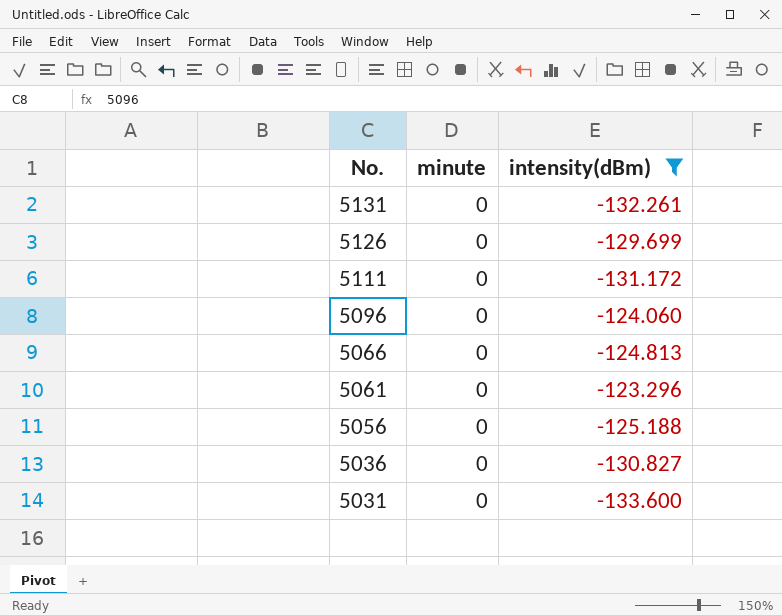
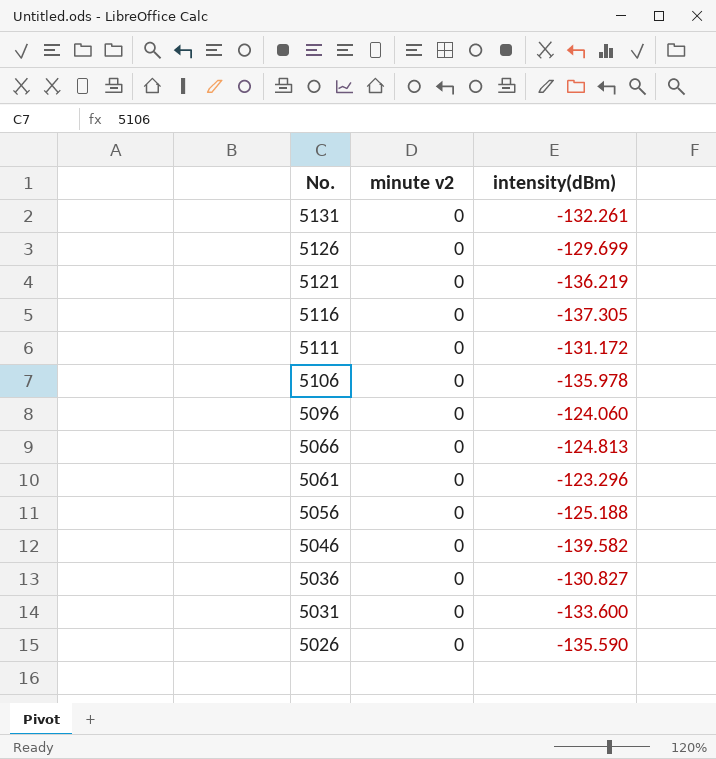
filter: intensity(dBm) >= -133.600 -> none
column name: minute -> minute v2

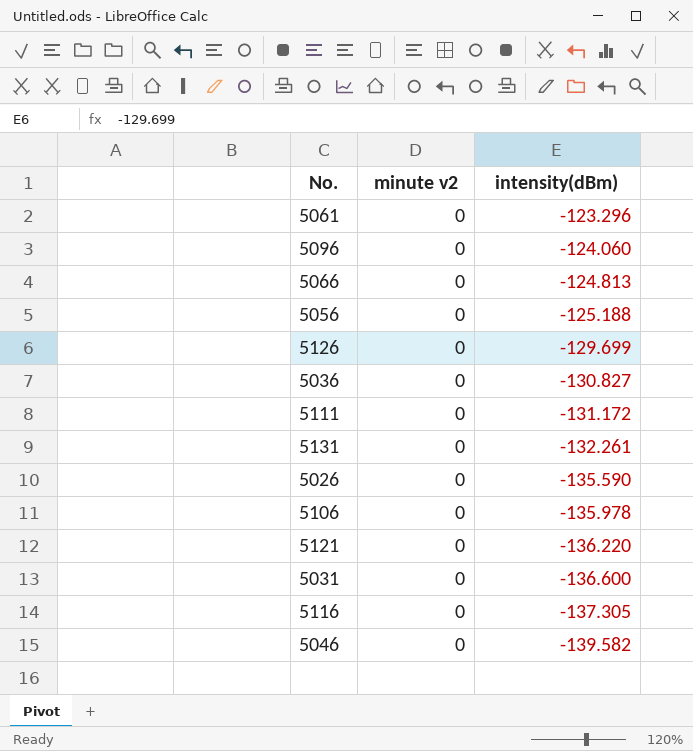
row order: No. descending -> intensity(dBm) descending
5121 | intensity(dBm): -136.219 -> -136.220
5031 | intensity(dBm): -133.600 -> -136.600

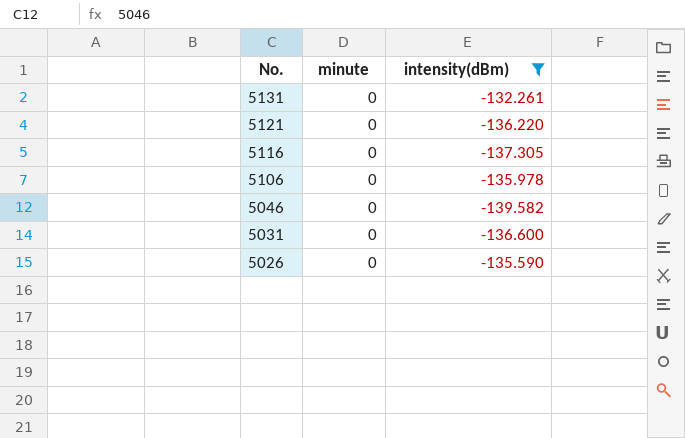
filter: none -> intensity(dBm) <= -132.261
row order: intensity(dBm) descending -> No. descending
column name: minute v2 -> minute

